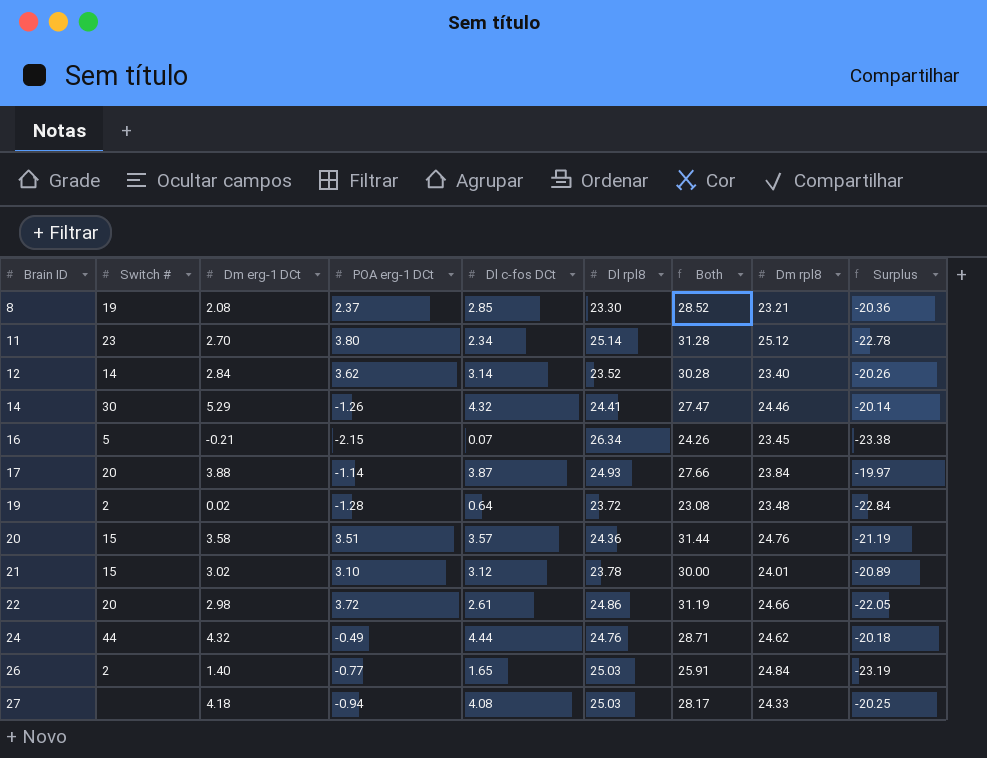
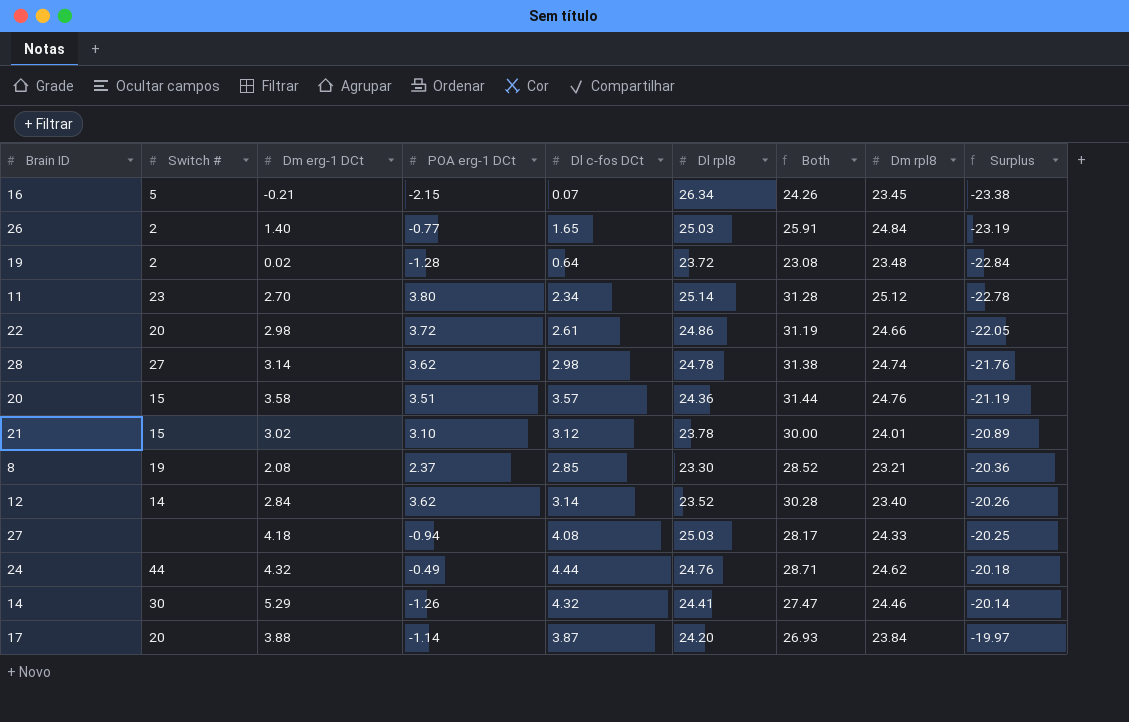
row order: Brain ID ascending -> Surplus ascending
row 28: none -> 27 | 3.14 | 3.62 | 2.98 | 24.78 | 31.38 | 24.74 | -21.76
17 | Dl rpl8: 24.93 -> 24.20
17 | Both: 27.66 -> 26.93

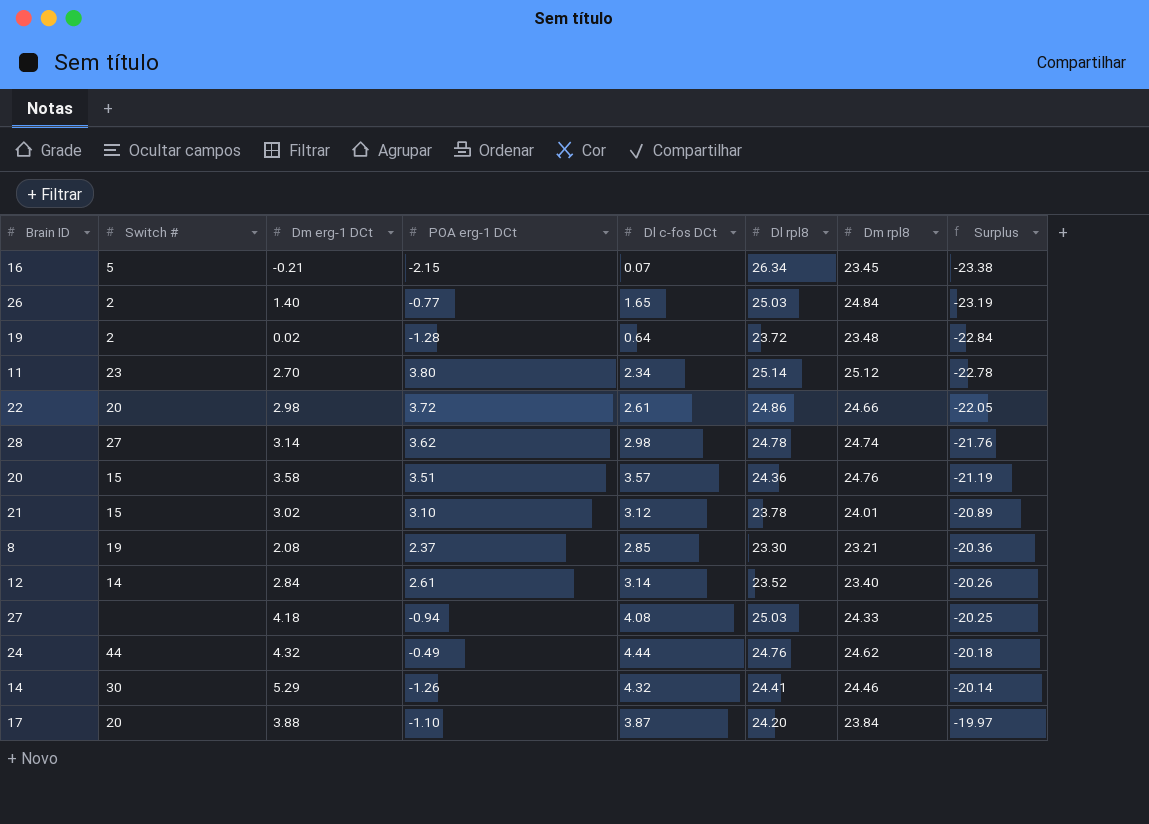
column Both | formula: [POA erg-1 DCt] + [Dl c-fos DCt] + [Dl rpl8] -> none
12 | POA erg-1 DCt: 3.62 -> 2.61
17 | POA erg-1 DCt: -1.14 -> -1.10

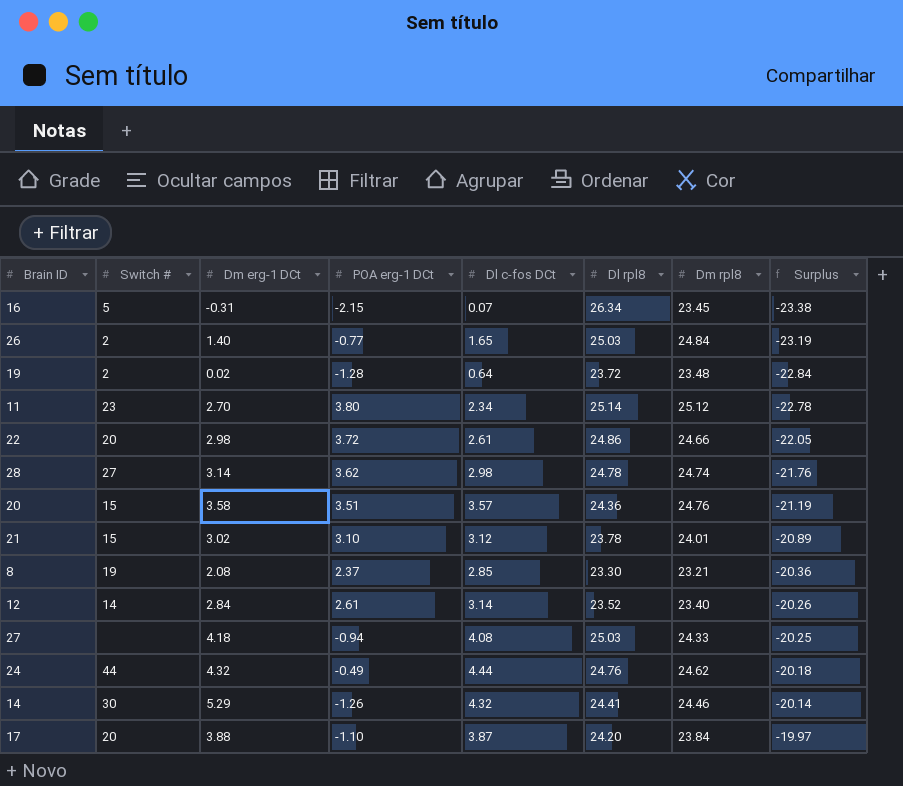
16 | Dm erg-1 DCt: -0.21 -> -0.31

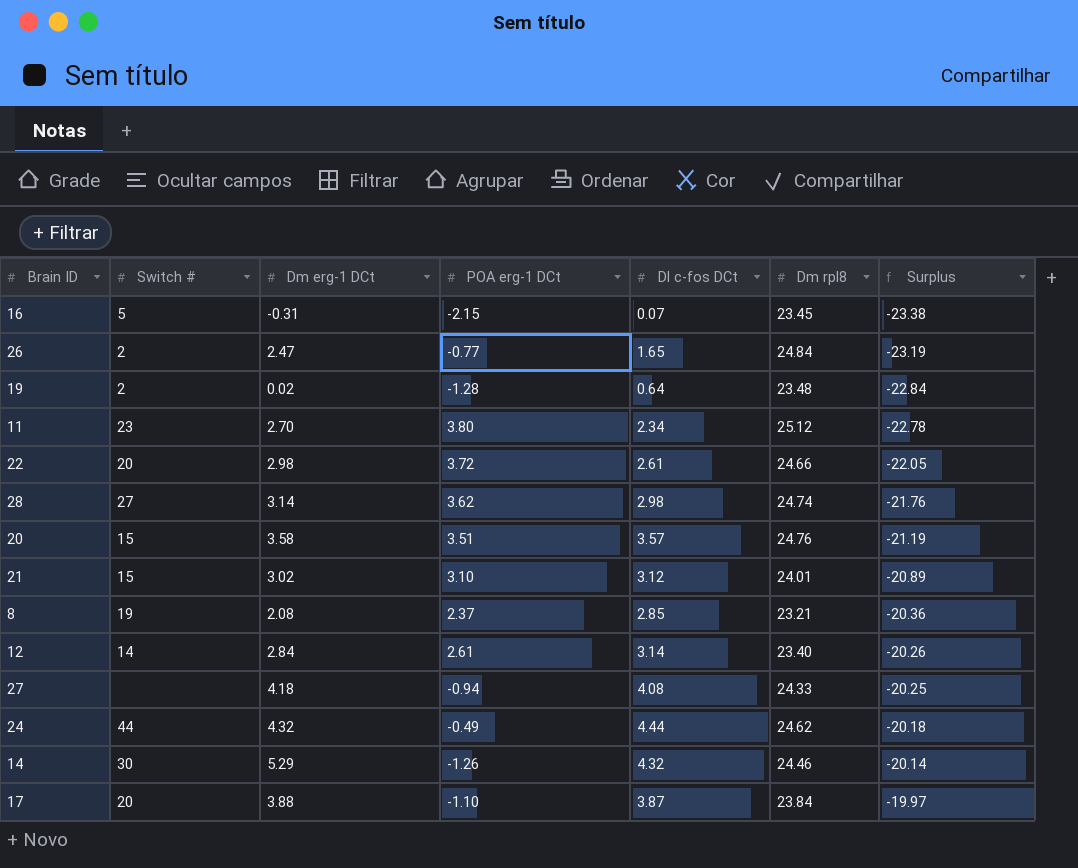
column Dl rpl8 | position: 6 -> none
26 | Dm erg-1 DCt: 1.40 -> 2.47

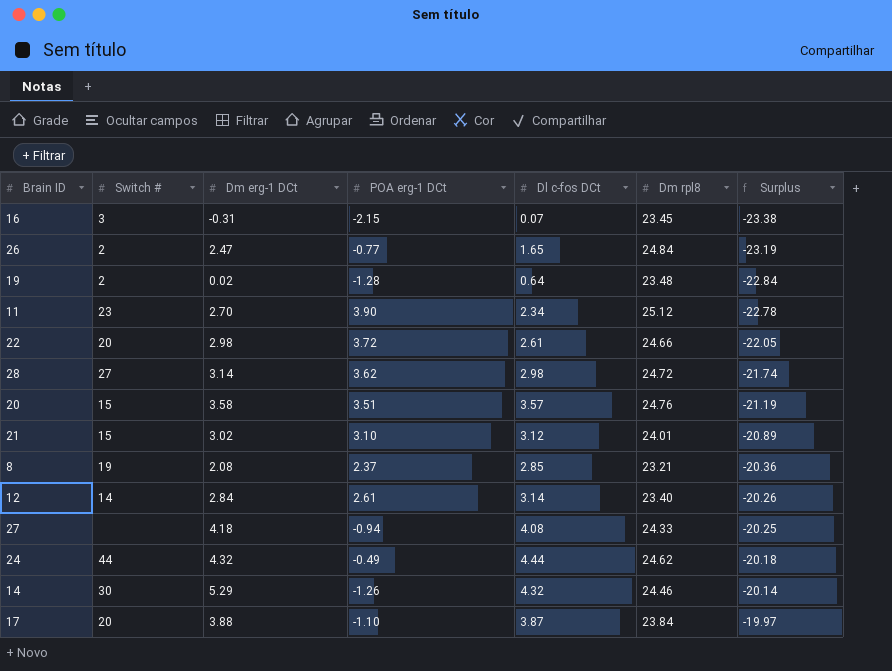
16 | Switch #: 5 -> 3
11 | POA erg-1 DCt: 3.80 -> 3.90
28 | Dm rpl8: 24.74 -> 24.72
28 | Surplus: -21.76 -> -21.74

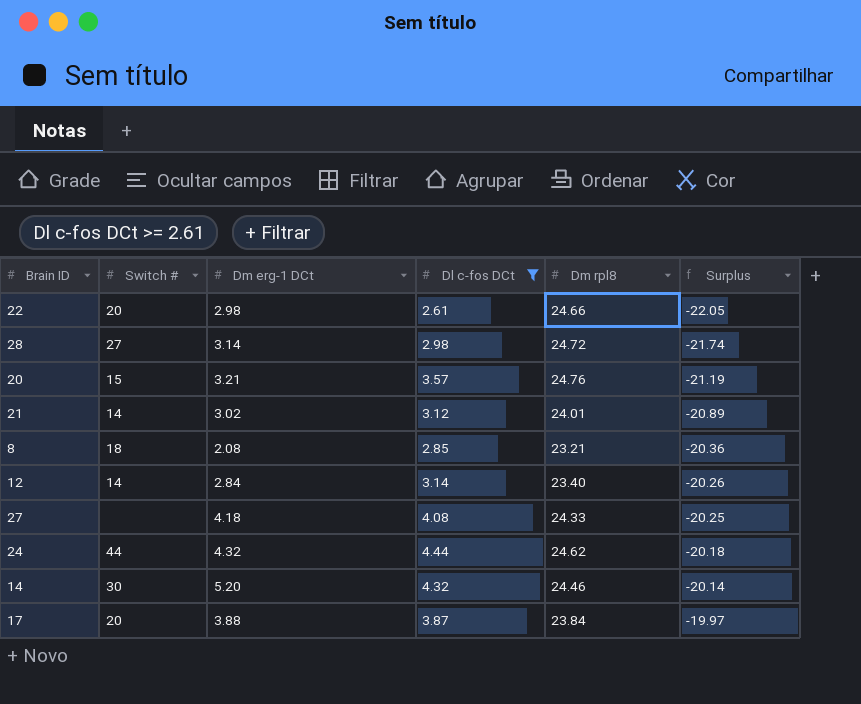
filter: none -> Dl c-fos DCt >= 2.61
column POA erg-1 DCt | position: 4 -> none
20 | Dm erg-1 DCt: 3.58 -> 3.21
21 | Switch #: 15 -> 14
8 | Switch #: 19 -> 18
14 | Dm erg-1 DCt: 5.29 -> 5.20

